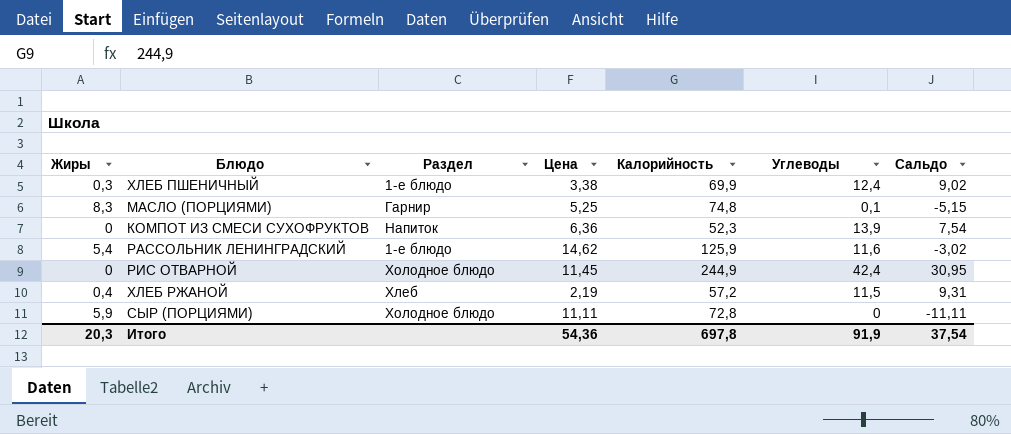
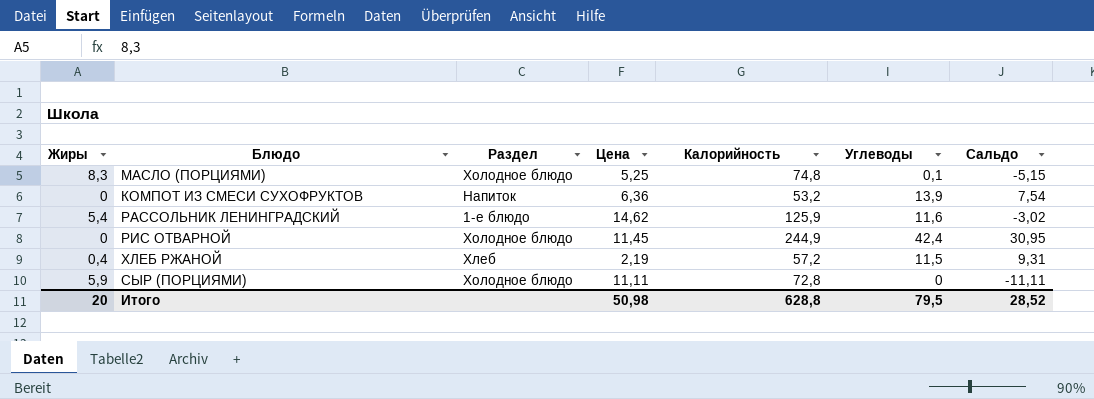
row ХЛЕБ ПШЕНИЧНЫЙ: 0,3 | 1-е блюдо | 3,38 | 69,9 | 12,4 | 9,02 -> none
МАСЛО (ПОРЦИЯМИ) | Раздел: Гарнир -> Холодное блюдо
КОМПОТ ИЗ СМЕСИ СУХОФРУКТОВ | Калорийность: 52,3 -> 53,2
Итого | Жиры: 20,3 -> 20
Итого | Цена: 54,36 -> 50,98
Итого | Калорийность: 697,8 -> 628,8
Итого | Углеводы: 91,9 -> 79,5
Итого | Сальдо: 37,54 -> 28,52

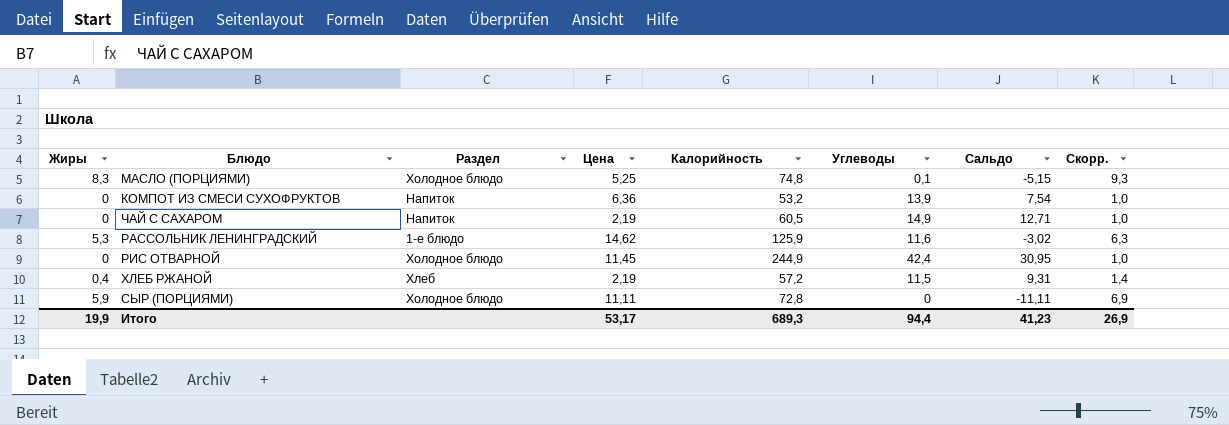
column Скорр. | formula: none -> [Жиры] + 1
row ЧАЙ С САХАРОМ: none -> 0 | Напиток | 2,19 | 60,5 | 14,9 | 12,71 | 1,0
РАССОЛЬНИК ЛЕНИНГРАДСКИЙ | Жиры: 5,4 -> 5,3
Итого | Жиры: 20 -> 19,9
Итого | Цена: 50,98 -> 53,17
Итого | Калорийность: 628,8 -> 689,3
Итого | Углеводы: 79,5 -> 94,4
Итого | Сальдо: 28,52 -> 41,23

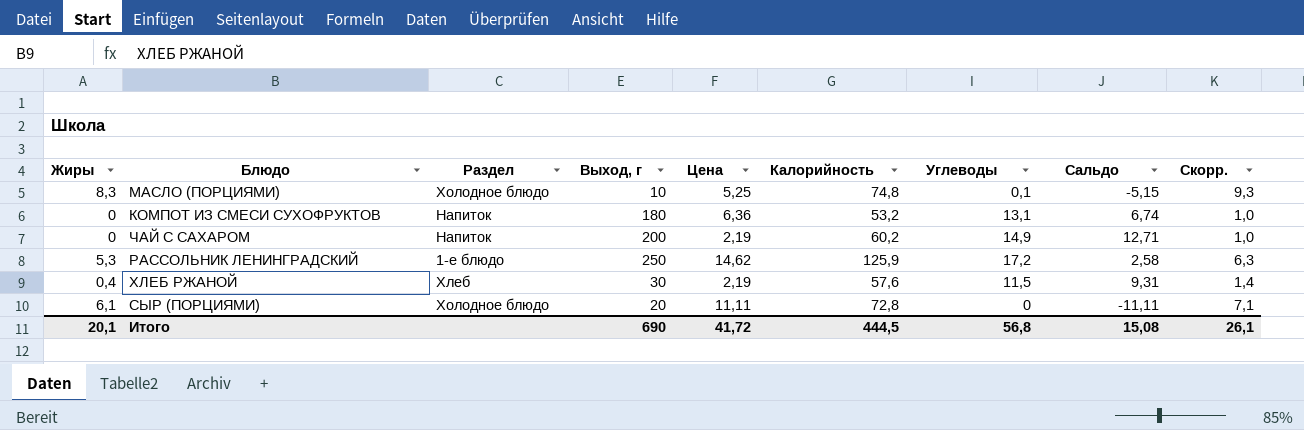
column Выход, г | position: none -> 4
row РИС ОТВАРНОЙ: 0 | Холодное блюдо | 11,45 | 244,9 | 42,4 | 30,95 | 1,0 -> none
КОМПОТ ИЗ СМЕСИ СУХОФРУКТОВ | Углеводы: 13,9 -> 13,1
КОМПОТ ИЗ СМЕСИ СУХОФРУКТОВ | Сальдо: 7,54 -> 6,74
ЧАЙ С САХАРОМ | Калорийность: 60,5 -> 60,2
РАССОЛЬНИК ЛЕНИНГРАДСКИЙ | Углеводы: 11,6 -> 17,2
РАССОЛЬНИК ЛЕНИНГРАДСКИЙ | Сальдо: -3,02 -> 2,58
ХЛЕБ РЖАНОЙ | Калорийность: 57,2 -> 57,6
СЫР (ПОРЦИЯМИ) | Жиры: 5,9 -> 6,1
СЫР (ПОРЦИЯМИ) | Скорр.: 6,9 -> 7,1
Итого | Жиры: 19,9 -> 20,1
Итого | Цена: 53,17 -> 41,72
Итого | Калорийность: 689,3 -> 444,5
Итого | Углеводы: 94,4 -> 56,8
Итого | Сальдо: 41,23 -> 15,08
Итого | Скорр.: 26,9 -> 26,1

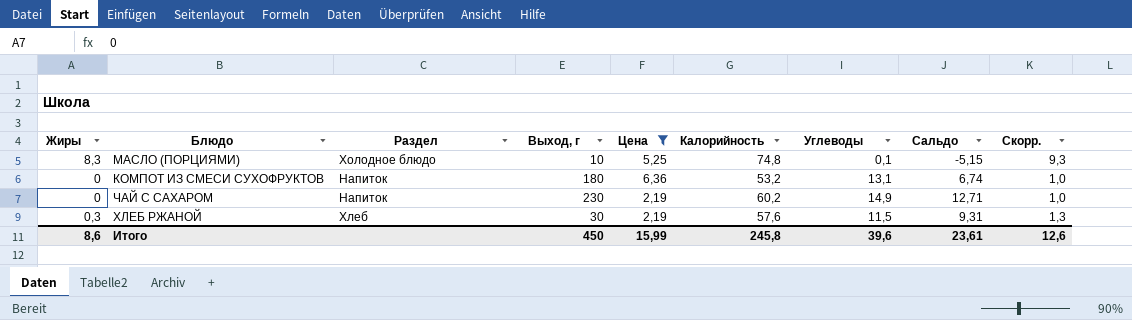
filter: none -> Цена <= 6,36
ЧАЙ С САХАРОМ | Выход, г: 200 -> 230
ХЛЕБ РЖАНОЙ | Жиры: 0,4 -> 0,3
ХЛЕБ РЖАНОЙ | Скорр.: 1,4 -> 1,3
Итого | Жиры: 20,1 -> 8,6
Итого | Выход, г: 690 -> 450
Итого | Цена: 41,72 -> 15,99
Итого | Калорийность: 444,5 -> 245,8
Итого | Углеводы: 56,8 -> 39,6
Итого | Сальдо: 15,08 -> 23,61
Итого | Скорр.: 26,1 -> 12,6

